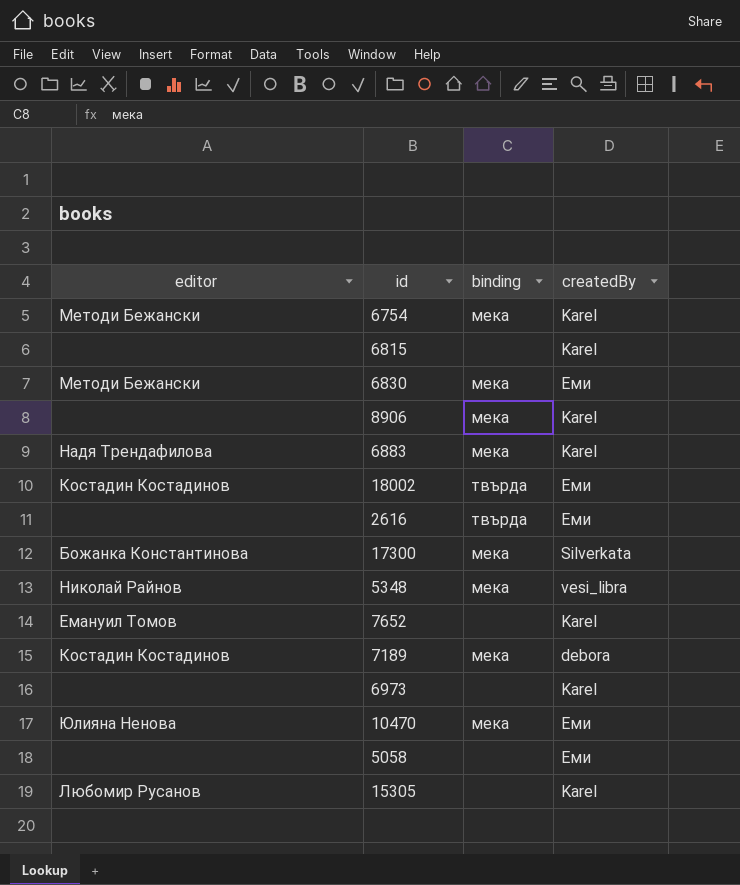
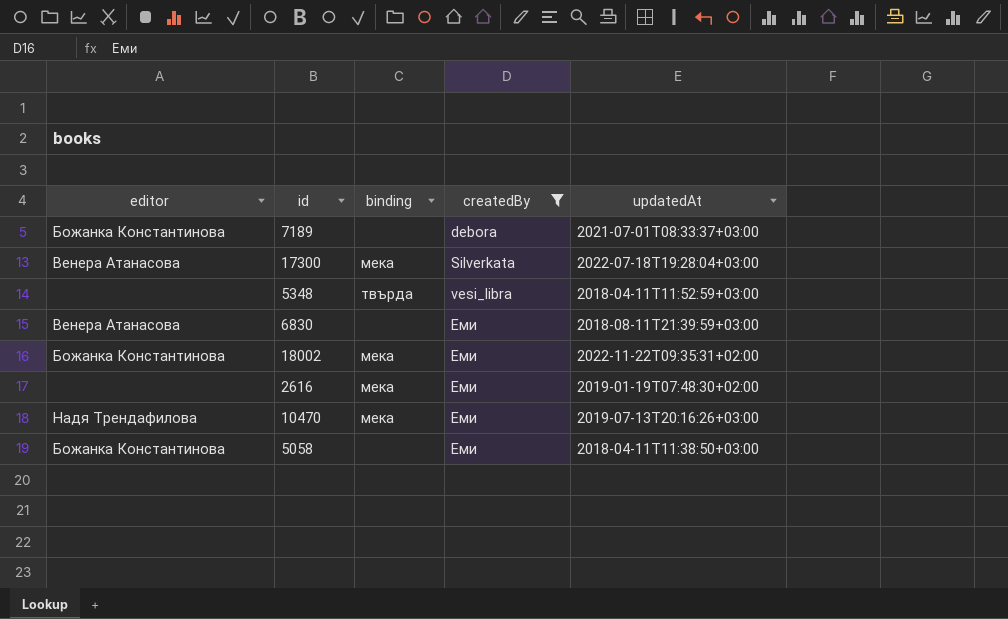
filter: none -> createdBy != Karel
row order: none -> createdBy ascending
column updatedAt | position: none -> 5
7189 | editor: Костадин Костадинов -> Божанка Константинова
7189 | binding: мека -> none
17300 | editor: Божанка Константинова -> Венера Атанасова
5348 | editor: Николай Райнов -> none
5348 | binding: мека -> твърда
6830 | editor: Методи Бежански -> Венера Атанасова
6830 | binding: мека -> none
18002 | editor: Костадин Костадинов -> Божанка Константинова
18002 | binding: твърда -> мека
2616 | binding: твърда -> мека
10470 | editor: Юлияна Ненова -> Надя Трендафилова
5058 | editor: none -> Божанка Константинова

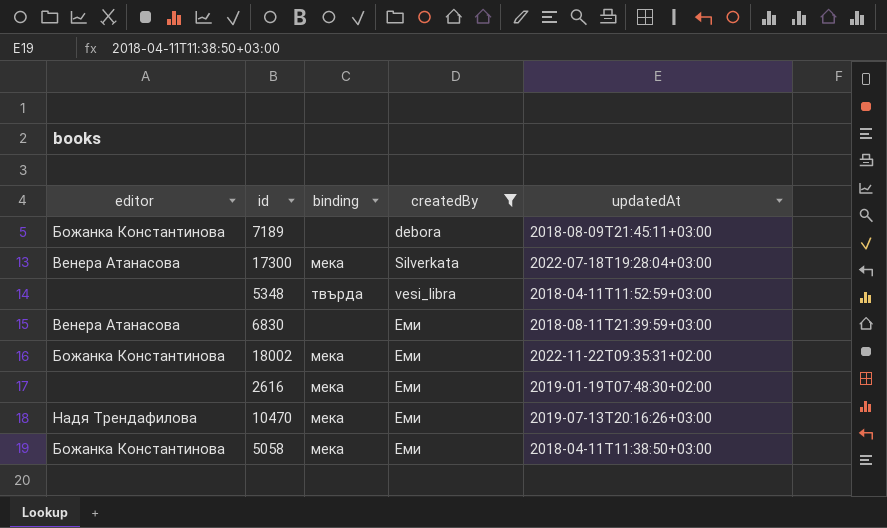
7189 | updatedAt: 2021-07-01T08:33:37+03:00 -> 2018-08-09T21:45:11+03:00
5058 | binding: none -> мека

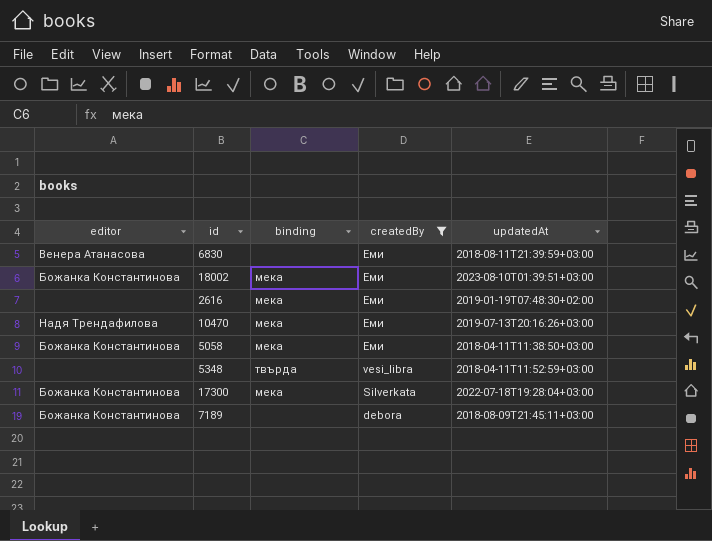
row order: createdBy ascending -> createdBy descending
18002 | updatedAt: 2022-11-22T09:35:31+02:00 -> 2023-08-10T01:39:51+03:00
17300 | editor: Венера Атанасова -> Божанка Константинова

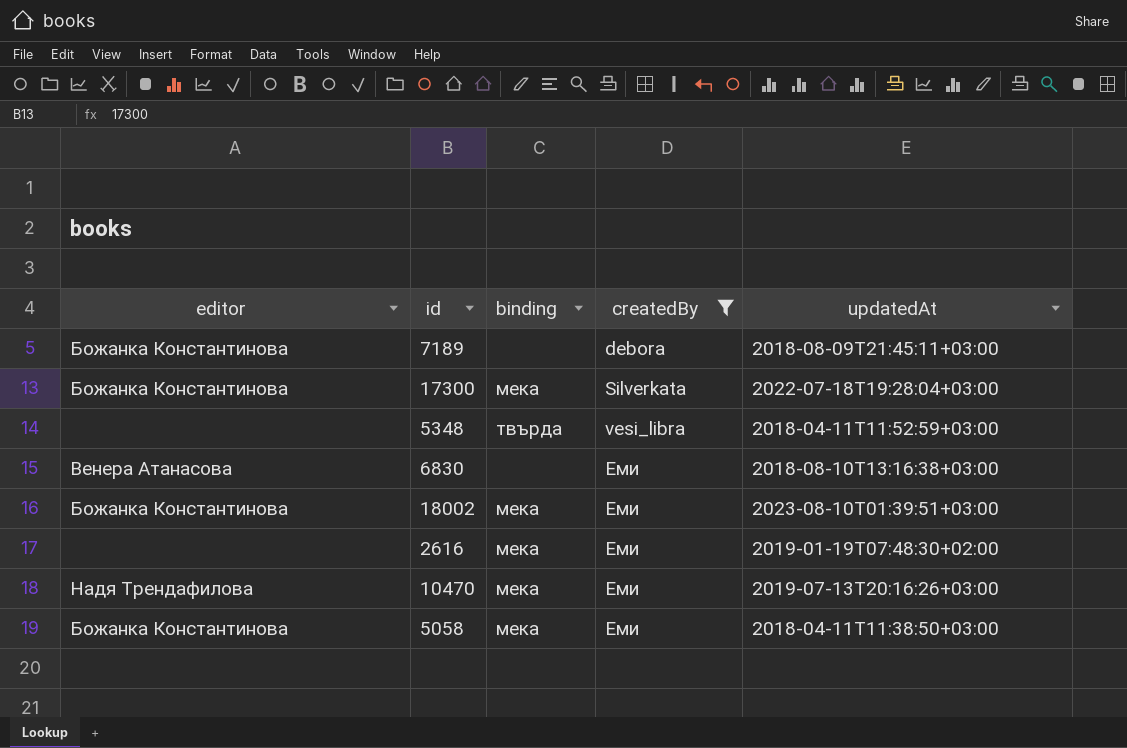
row order: createdBy descending -> createdBy ascending
6830 | updatedAt: 2018-08-11T21:39:59+03:00 -> 2018-08-10T13:16:38+03:00

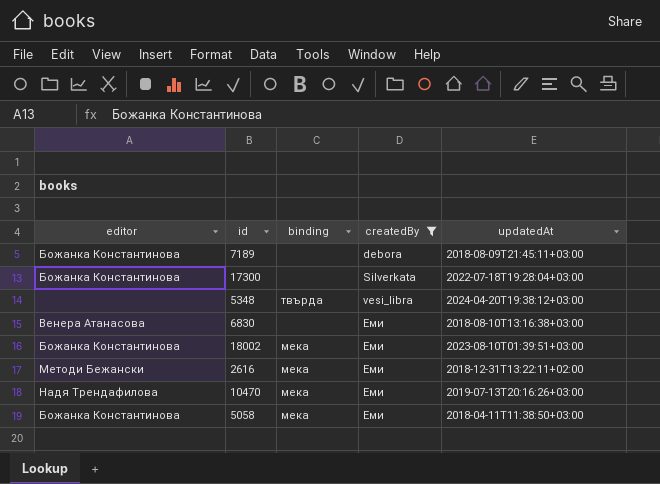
17300 | binding: мека -> none
5348 | updatedAt: 2018-04-11T11:52:59+03:00 -> 2024-04-20T19:38:12+03:00
2616 | editor: none -> Методи Бежански
2616 | updatedAt: 2019-01-19T07:48:30+02:00 -> 2018-12-31T13:22:11+02:00

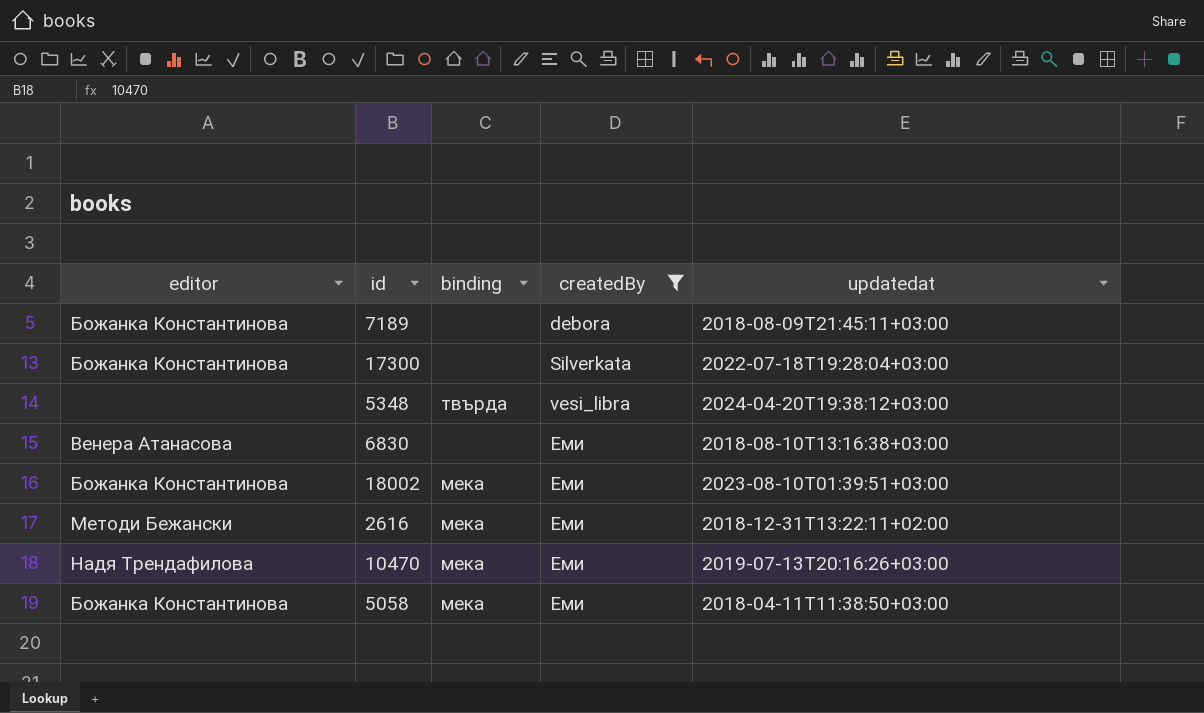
column name: updatedAt -> updatedat

